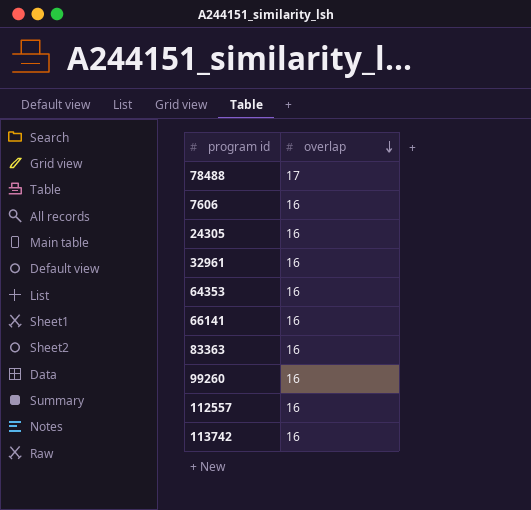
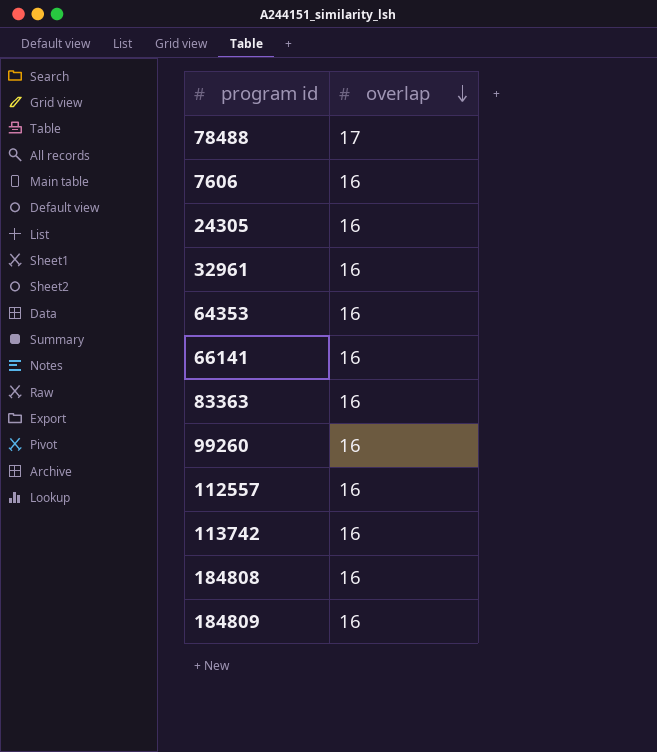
row 184808: none -> 16
row 184809: none -> 16

